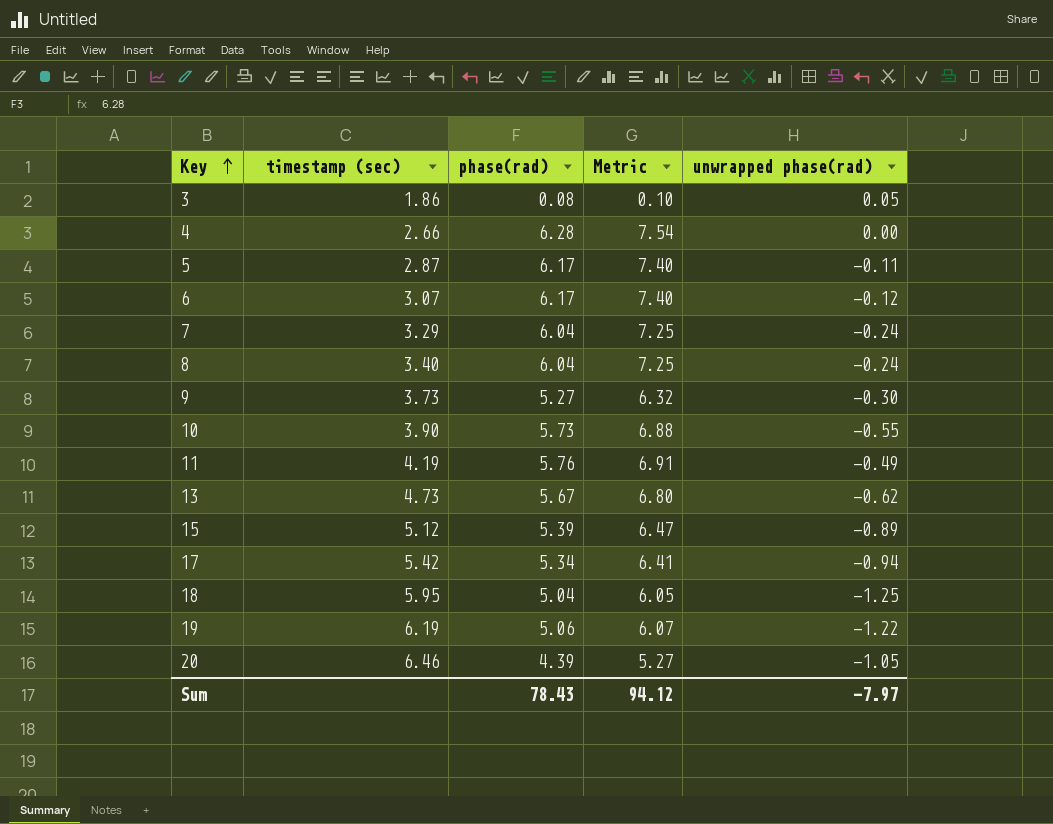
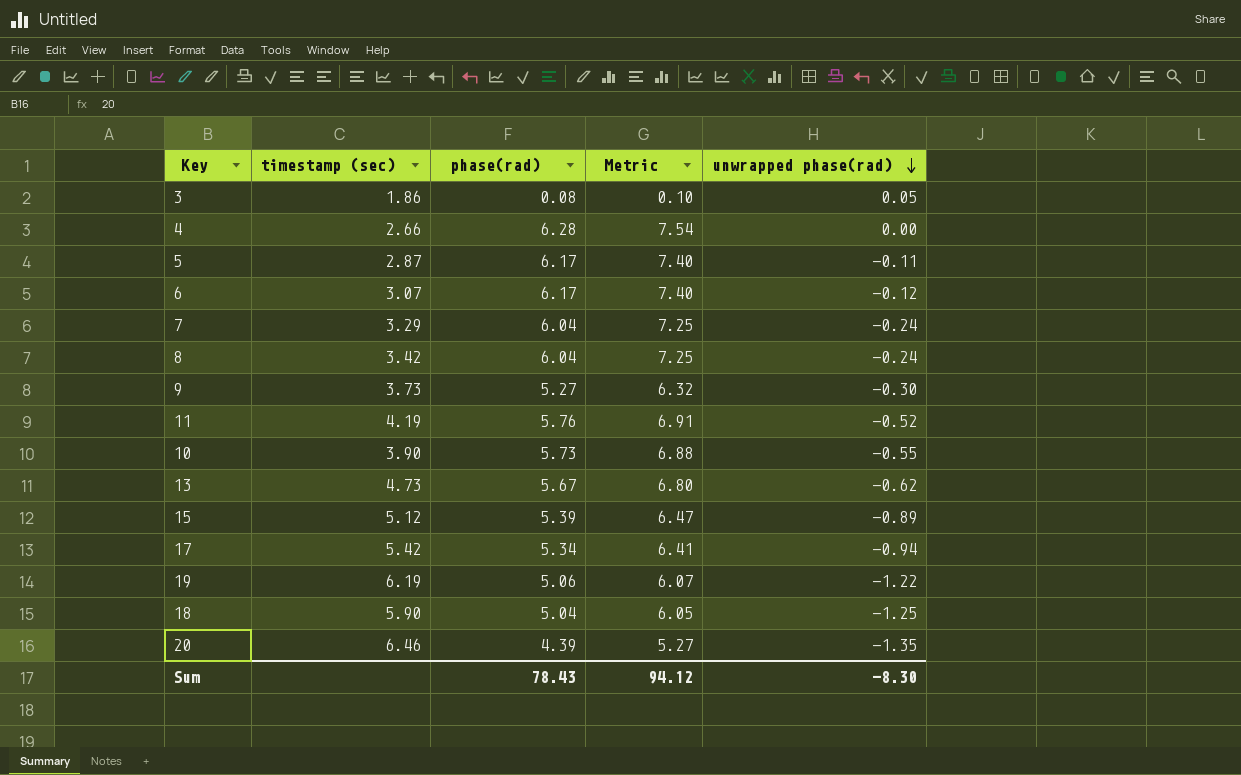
row order: Key ascending -> unwrapped phase(rad) descending
8 | timestamp (sec): 3.40 -> 3.42
11 | unwrapped phase(rad): -0.49 -> -0.52
18 | timestamp (sec): 5.95 -> 5.90
20 | unwrapped phase(rad): -1.05 -> -1.35
Sum | unwrapped phase(rad): -7.97 -> -8.30

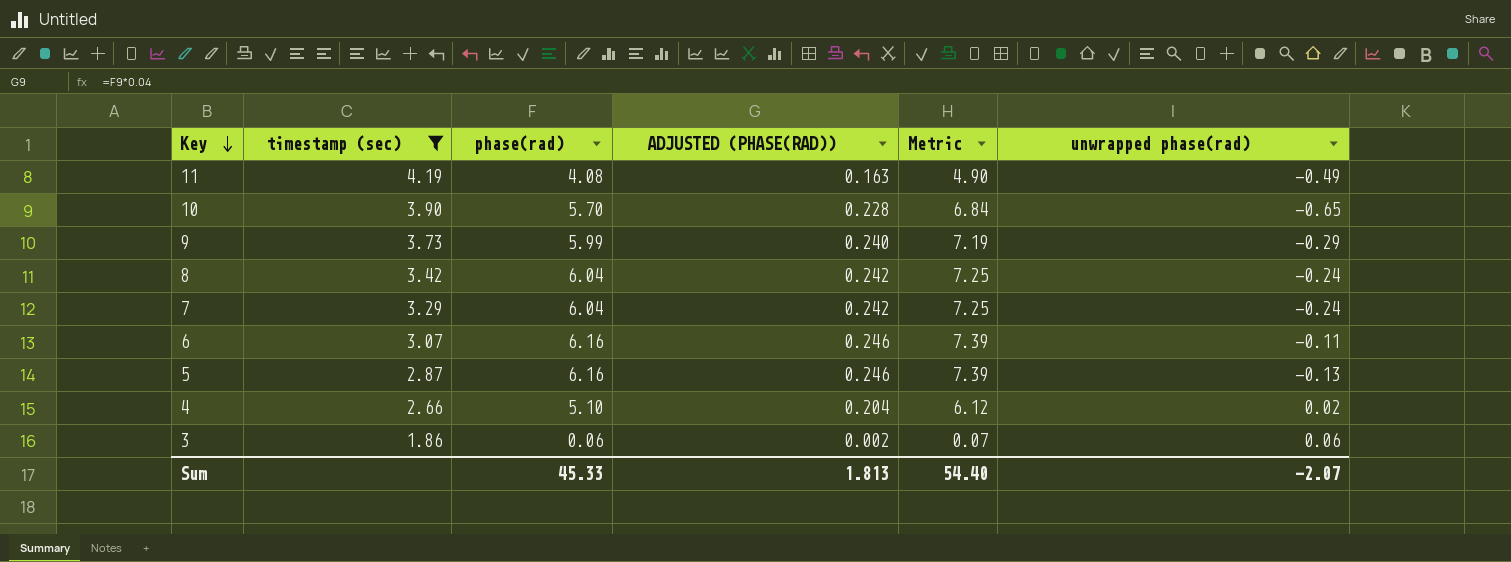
filter: none -> timestamp (sec) <= 4.19
row order: unwrapped phase(rad) descending -> Key descending
column ADJUSTED (PHASE(RAD)) | formula: none -> [phase(rad)] * 0.04
11 | phase(rad): 5.76 -> 4.08
11 | Metric: 6.91 -> 4.90
11 | unwrapped phase(rad): -0.52 -> -0.49
10 | phase(rad): 5.73 -> 5.70
10 | Metric: 6.88 -> 6.84
10 | unwrapped phase(rad): -0.55 -> -0.65
9 | phase(rad): 5.27 -> 5.99
9 | Metric: 6.32 -> 7.19
9 | unwrapped phase(rad): -0.30 -> -0.29
6 | phase(rad): 6.17 -> 6.16
6 | Metric: 7.40 -> 7.39
6 | unwrapped phase(rad): -0.12 -> -0.11
5 | phase(rad): 6.17 -> 6.16
5 | Metric: 7.40 -> 7.39
5 | unwrapped phase(rad): -0.11 -> -0.13
4 | phase(rad): 6.28 -> 5.10
4 | Metric: 7.54 -> 6.12
4 | unwrapped phase(rad): 0.00 -> 0.02
3 | phase(rad): 0.08 -> 0.06
3 | Metric: 0.10 -> 0.07
3 | unwrapped phase(rad): 0.05 -> 0.06
Sum | phase(rad): 78.43 -> 45.33
Sum | Metric: 94.12 -> 54.40
Sum | unwrapped phase(rad): -8.30 -> -2.07

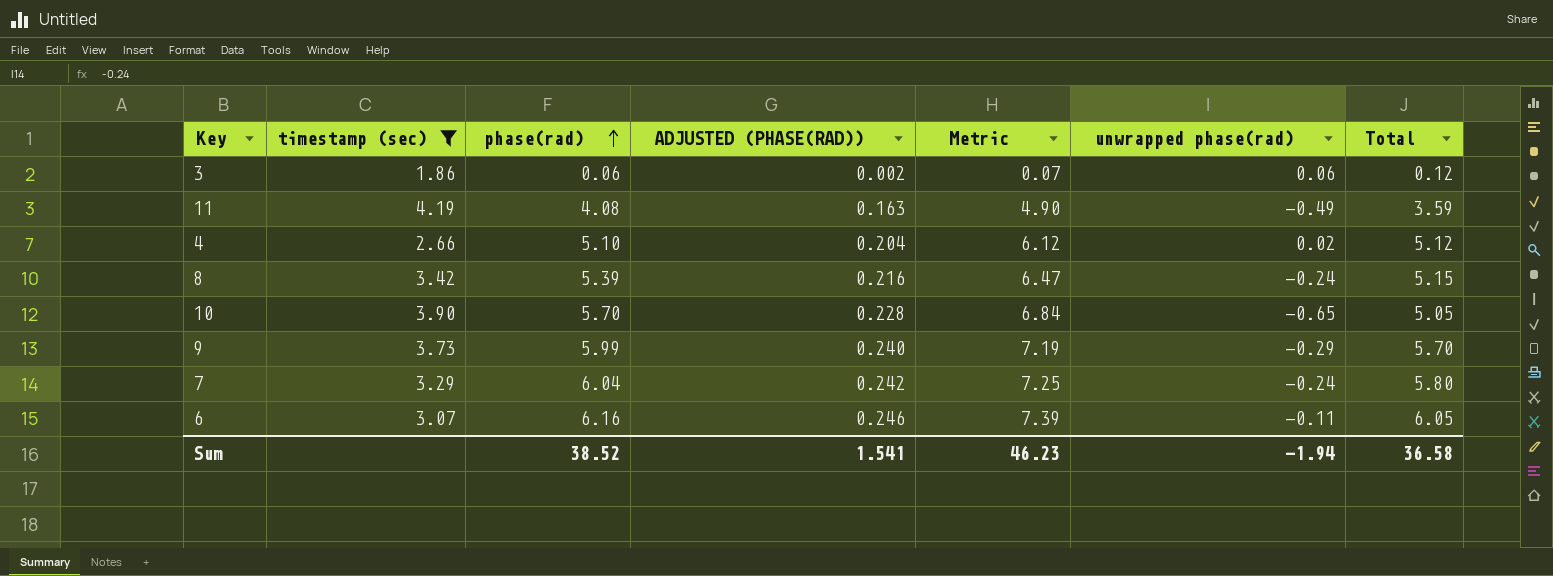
row order: Key descending -> phase(rad) ascending
column Total | formula: none -> [phase(rad)] + [unwrapped phase(rad)]
row 5: 2.87 | 6.16 | 0.246 | 7.39 | -0.13 -> none
8 | phase(rad): 6.04 -> 5.39
8 | ADJUSTED (PHASE(RAD)): 0.242 -> 0.216
8 | Metric: 7.25 -> 6.47
Sum | phase(rad): 45.33 -> 38.52
Sum | ADJUSTED (PHASE(RAD)): 1.813 -> 1.541
Sum | Metric: 54.40 -> 46.23
Sum | unwrapped phase(rad): -2.07 -> -1.94

